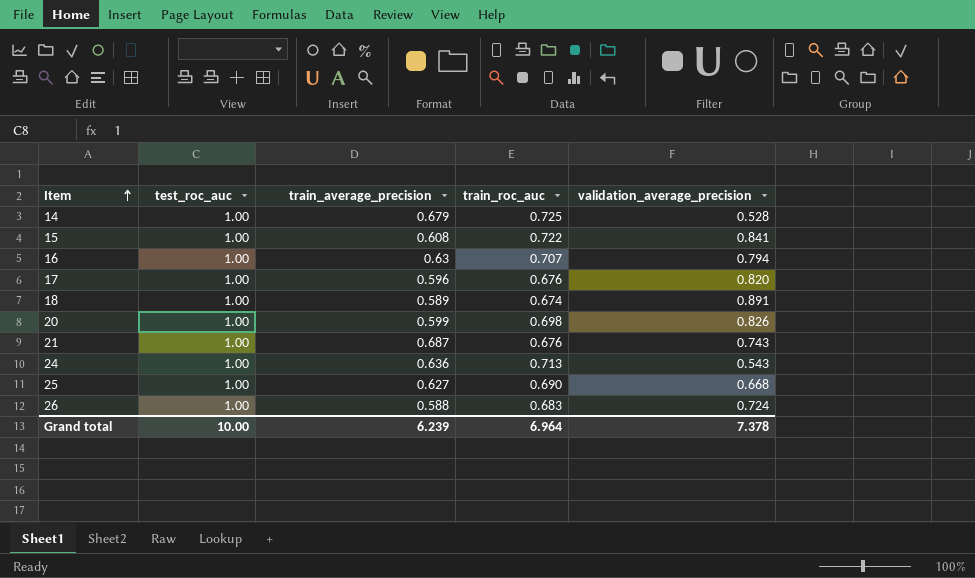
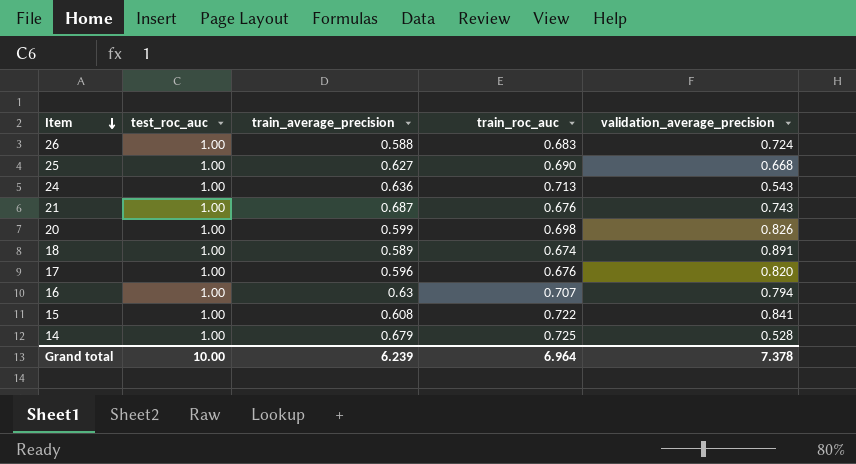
row order: Item ascending -> Item descending

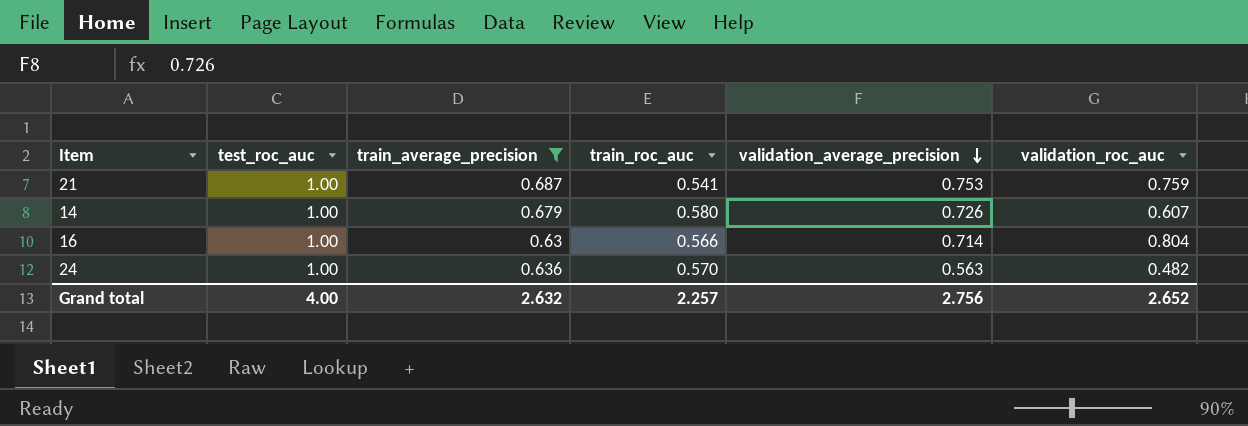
filter: none -> train_average_precision >= 0.63
row order: Item descending -> validation_average_precision descending
column validation_roc_auc | position: none -> 6
21 | train_roc_auc: 0.676 -> 0.541
21 | validation_average_precision: 0.743 -> 0.753
14 | train_roc_auc: 0.725 -> 0.580
14 | validation_average_precision: 0.528 -> 0.726
16 | train_roc_auc: 0.707 -> 0.566
16 | validation_average_precision: 0.794 -> 0.714
24 | train_roc_auc: 0.713 -> 0.570
24 | validation_average_precision: 0.543 -> 0.563
Grand total | test_roc_auc: 10.00 -> 4.00
Grand total | train_average_precision: 6.239 -> 2.632
Grand total | train_roc_auc: 6.964 -> 2.257
Grand total | validation_average_precision: 7.378 -> 2.756

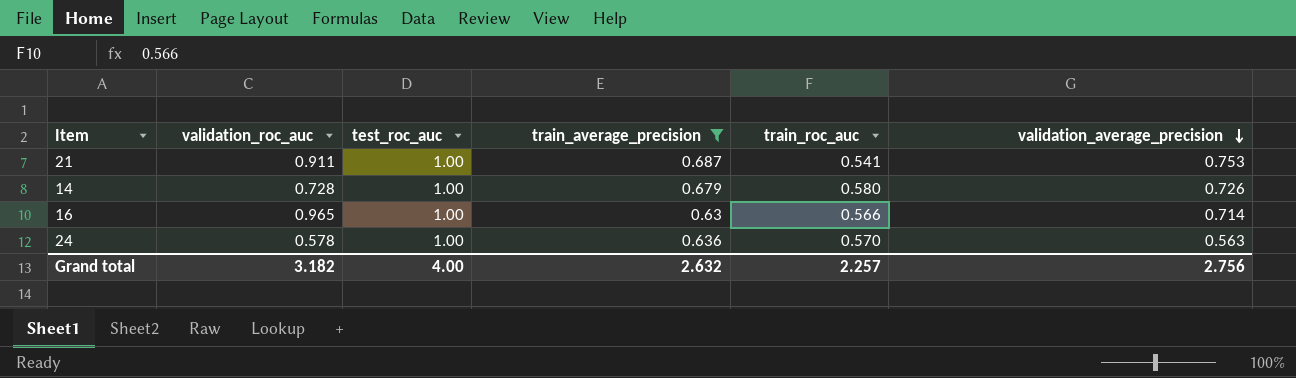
column validation_roc_auc | position: 6 -> 2
21 | validation_roc_auc: 0.759 -> 0.911
14 | validation_roc_auc: 0.607 -> 0.728
16 | validation_roc_auc: 0.804 -> 0.965
24 | validation_roc_auc: 0.482 -> 0.578
Grand total | validation_roc_auc: 2.652 -> 3.182

